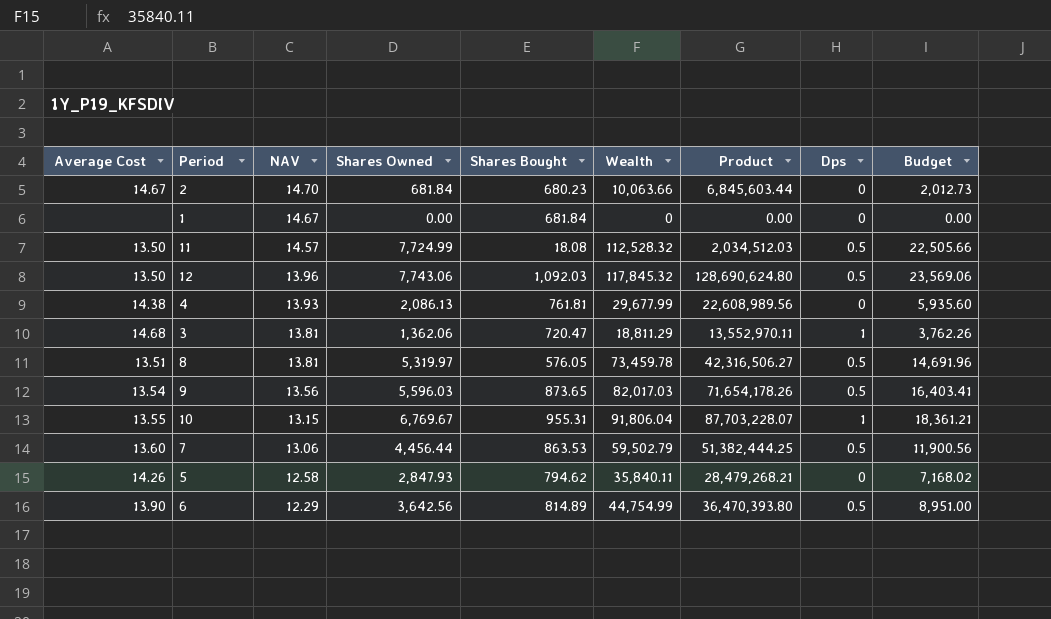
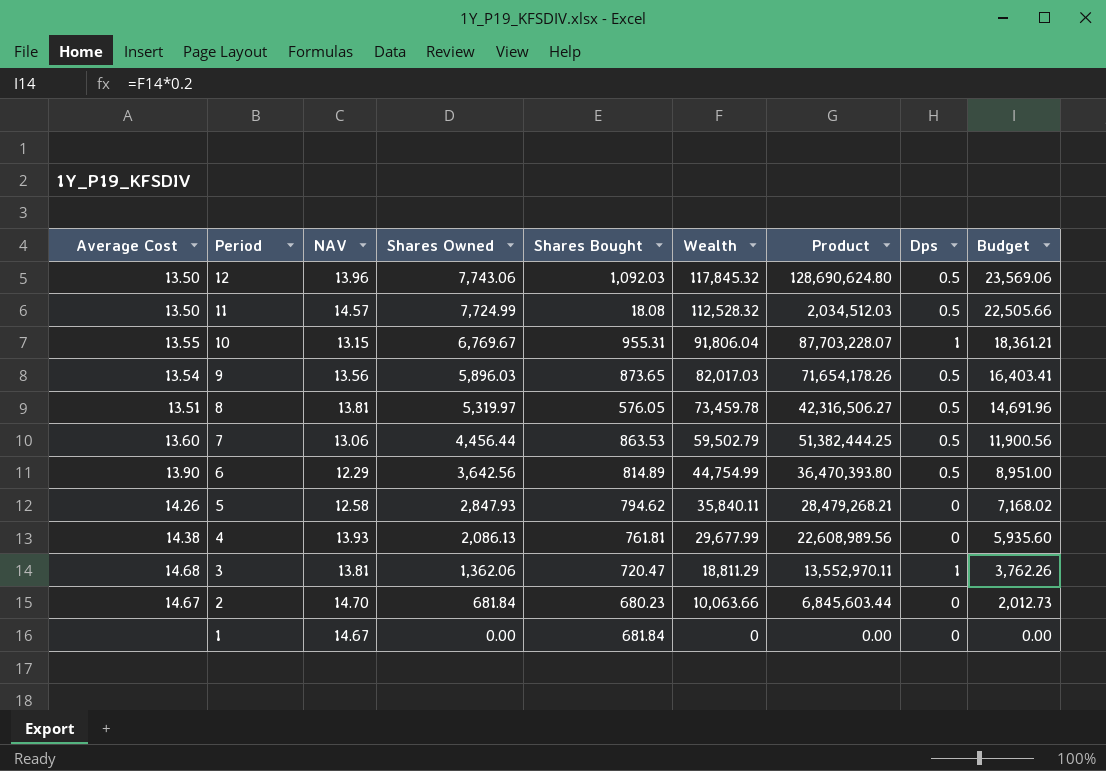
row order: NAV descending -> Period descending
9 | Shares Owned: 5,596.03 -> 5,896.03

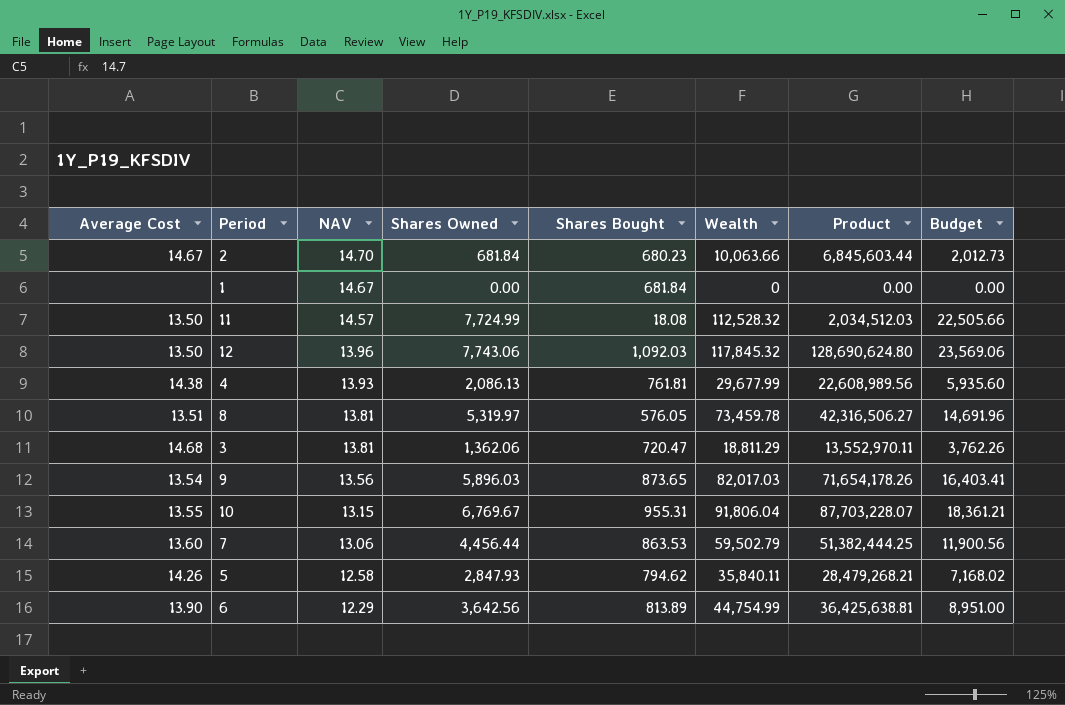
row order: Period descending -> NAV descending
column Dps | position: 8 -> none
6 | Shares Bought: 814.89 -> 813.89
6 | Product: 36,470,393.80 -> 36,425,638.81

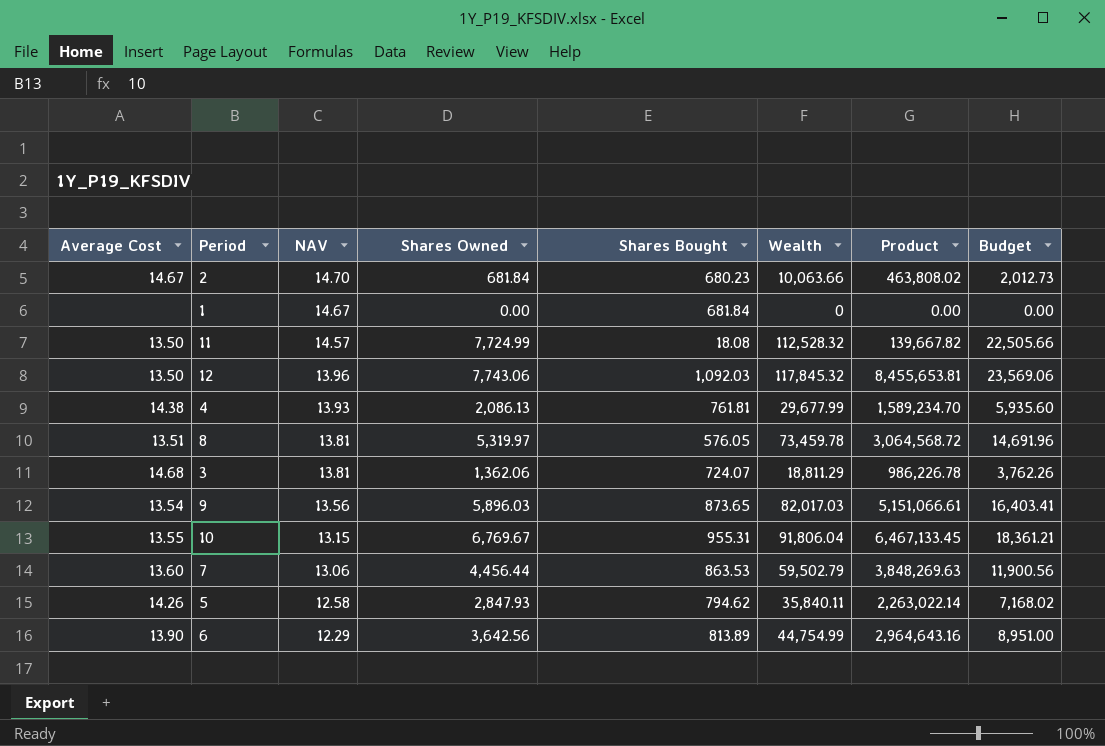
column Product | formula: [Shares Bought] * [Wealth] -> [Shares Owned] * [Shares Bought]
3 | Shares Bought: 720.47 -> 724.07

